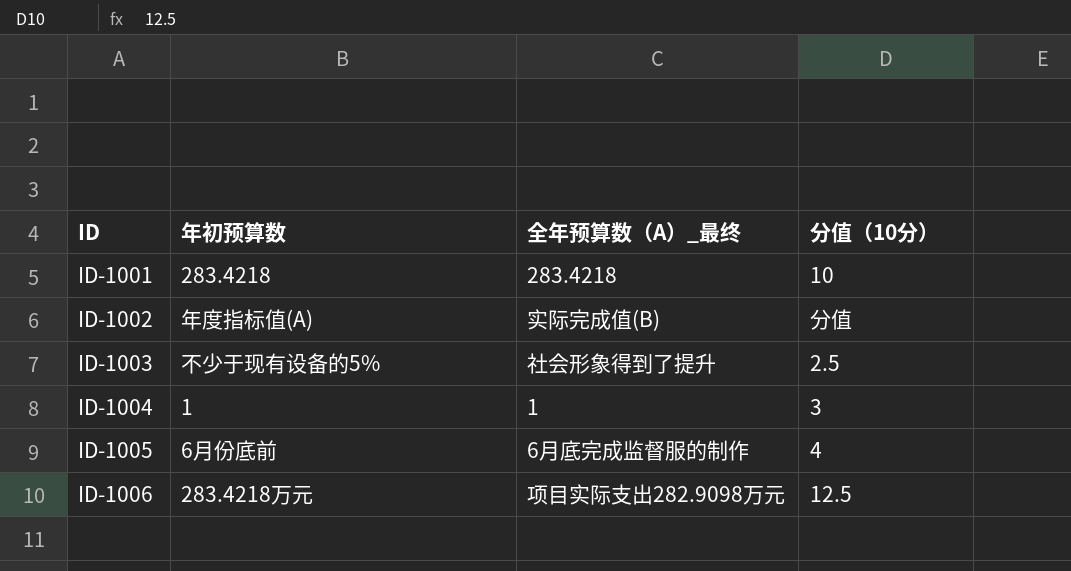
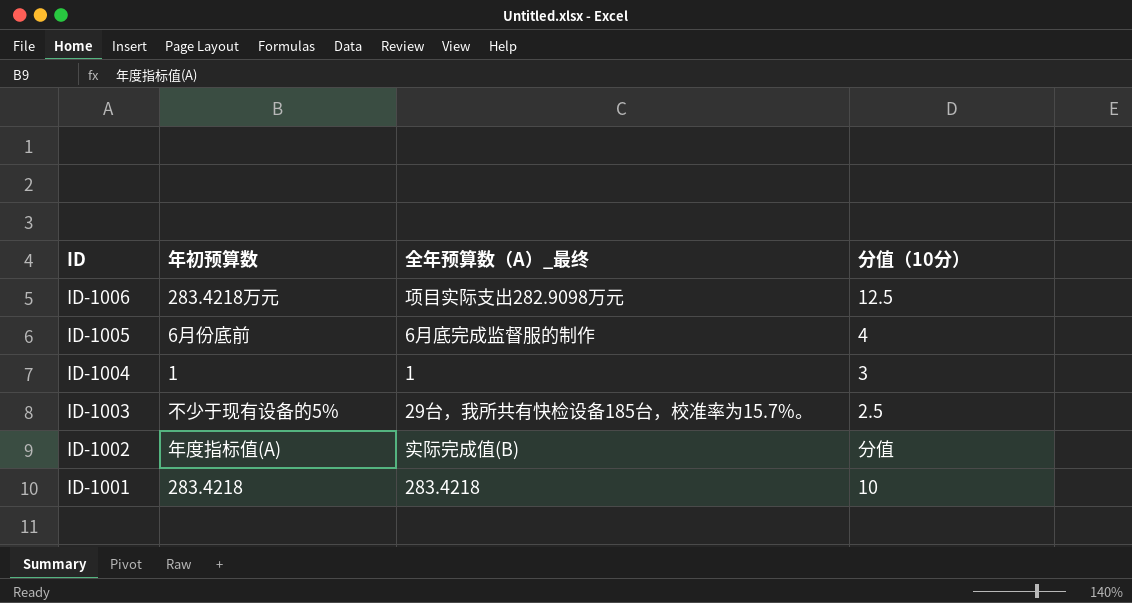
row order: ID ascending -> ID descending
ID-1003 | 全年预算数（A）_最终: 社会形象得到了提升 -> 29台，我所共有快检设备185台，校准率为15.7%。

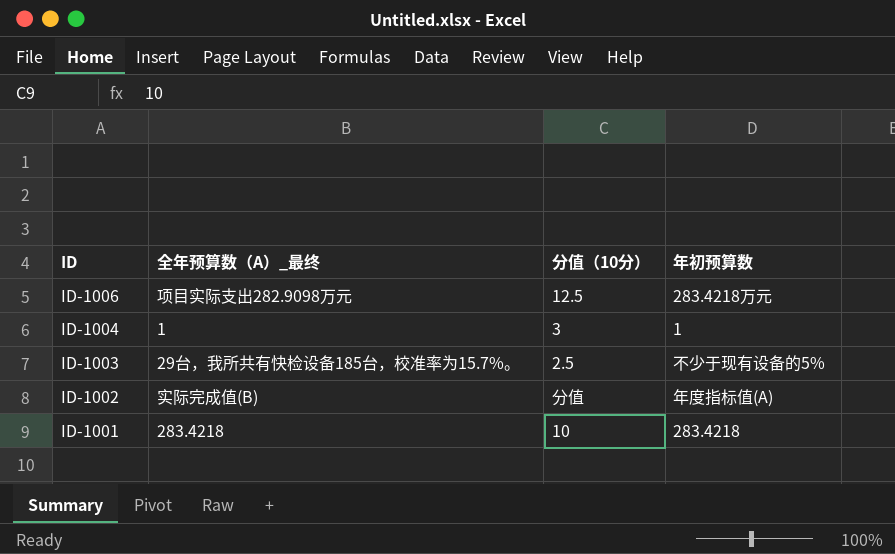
column 年初预算数 | position: 2 -> 4
row ID-1005: 6月份底前 | 6月底完成监督服的制作 | 4 -> none

